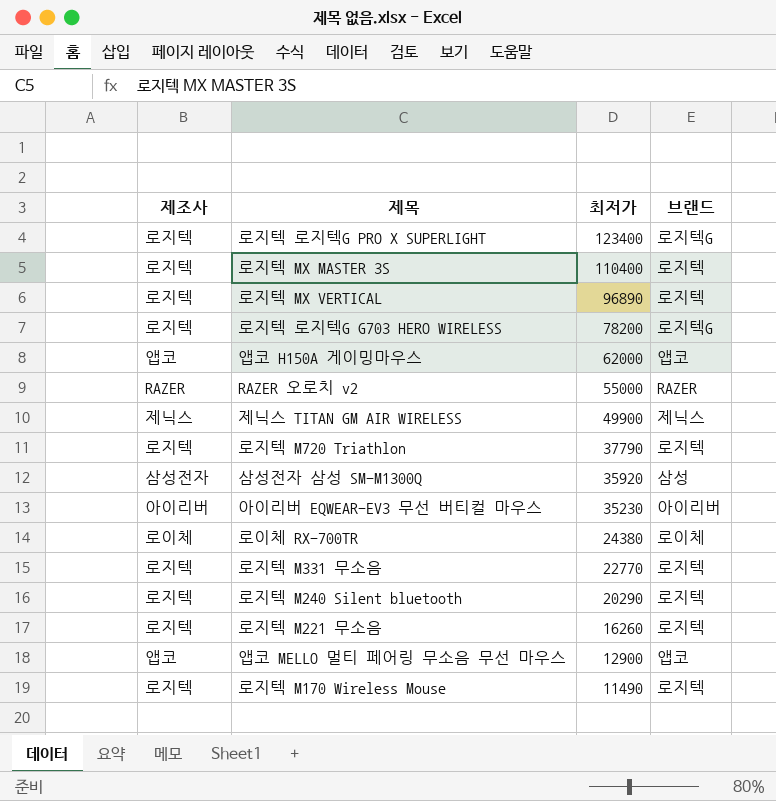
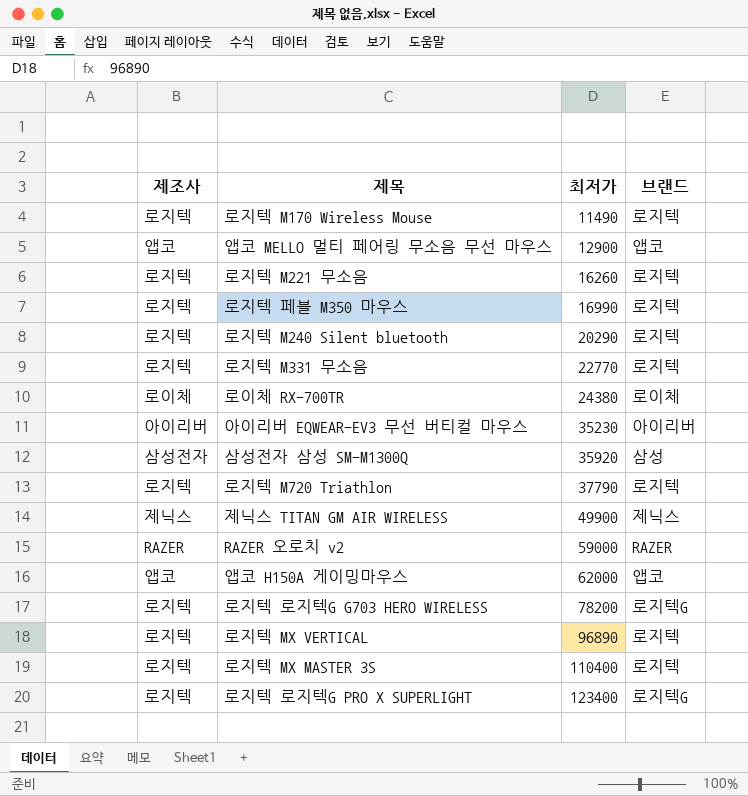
row order: 최저가 descending -> 최저가 ascending
row 로지텍 페블 M350 마우스: none -> 로지텍 | 16990 | 로지텍
RAZER 오로치 v2 | 최저가: 55000 -> 59000

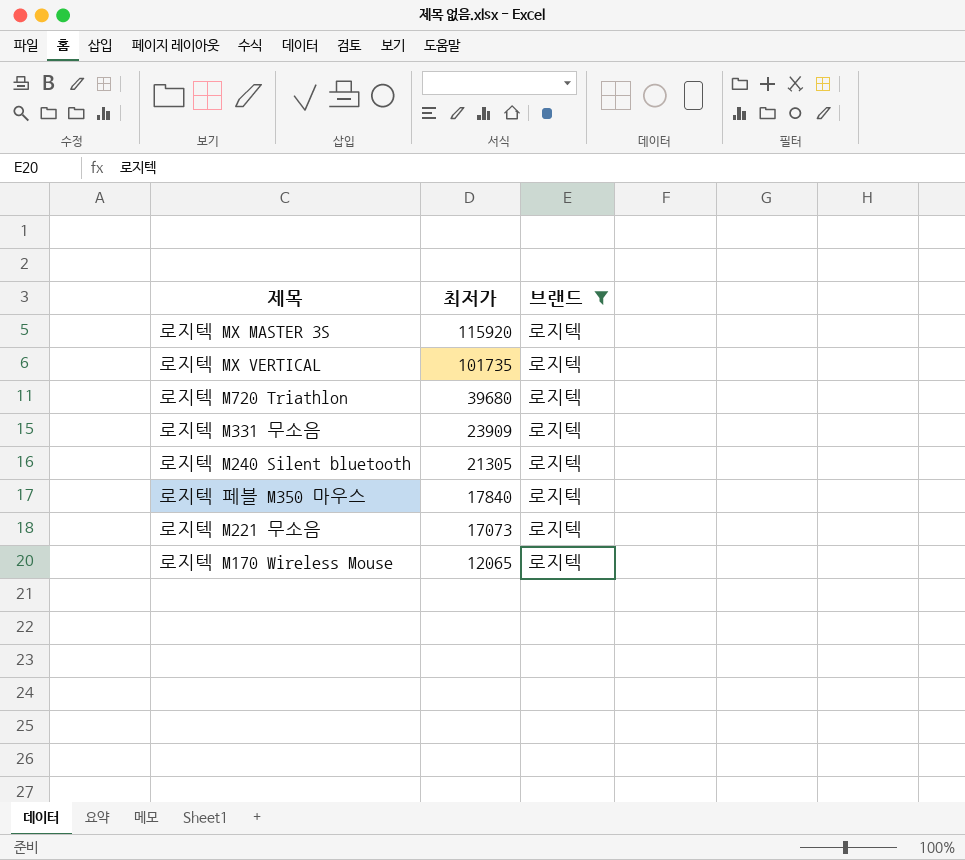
filter: none -> 브랜드 = 로지텍
row order: 최저가 ascending -> 최저가 descending
column 제조사 | position: 1 -> none
로지텍 MX MASTER 3S | 최저가: 110400 -> 115920
로지텍 MX VERTICAL | 최저가: 96890 -> 101735
로지텍 M720 Triathlon | 최저가: 37790 -> 39680
로지텍 M331 무소음 | 최저가: 22770 -> 23909
로지텍 M240 Silent bluetooth | 최저가: 20290 -> 21305
로지텍 페블 M350 마우스 | 최저가: 16990 -> 17840
로지텍 M221 무소음 | 최저가: 16260 -> 17073
로지텍 M170 Wireless Mouse | 최저가: 11490 -> 12065

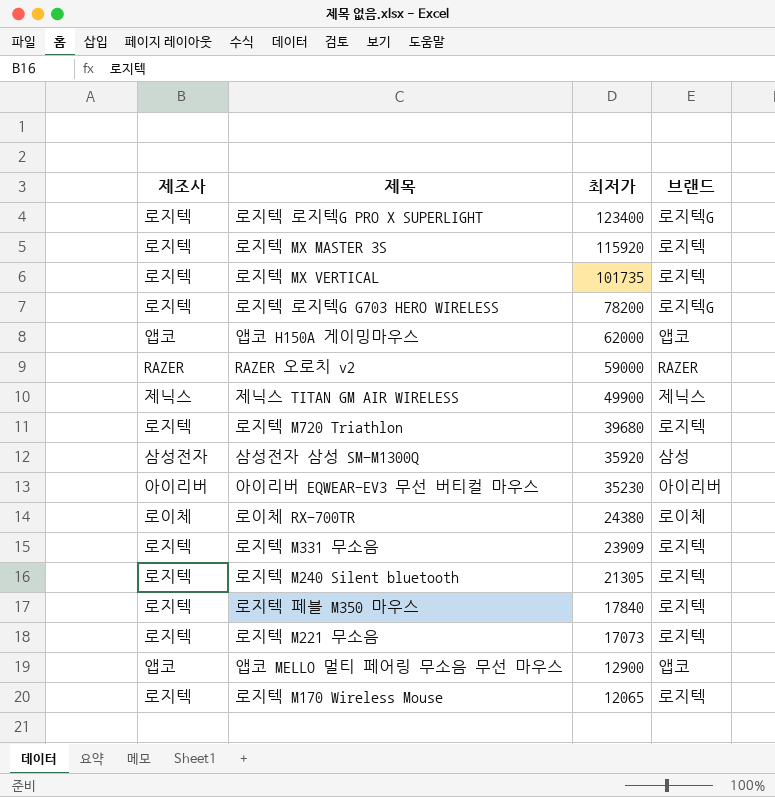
filter: 브랜드 = 로지텍 -> none
column 제조사 | position: none -> 1

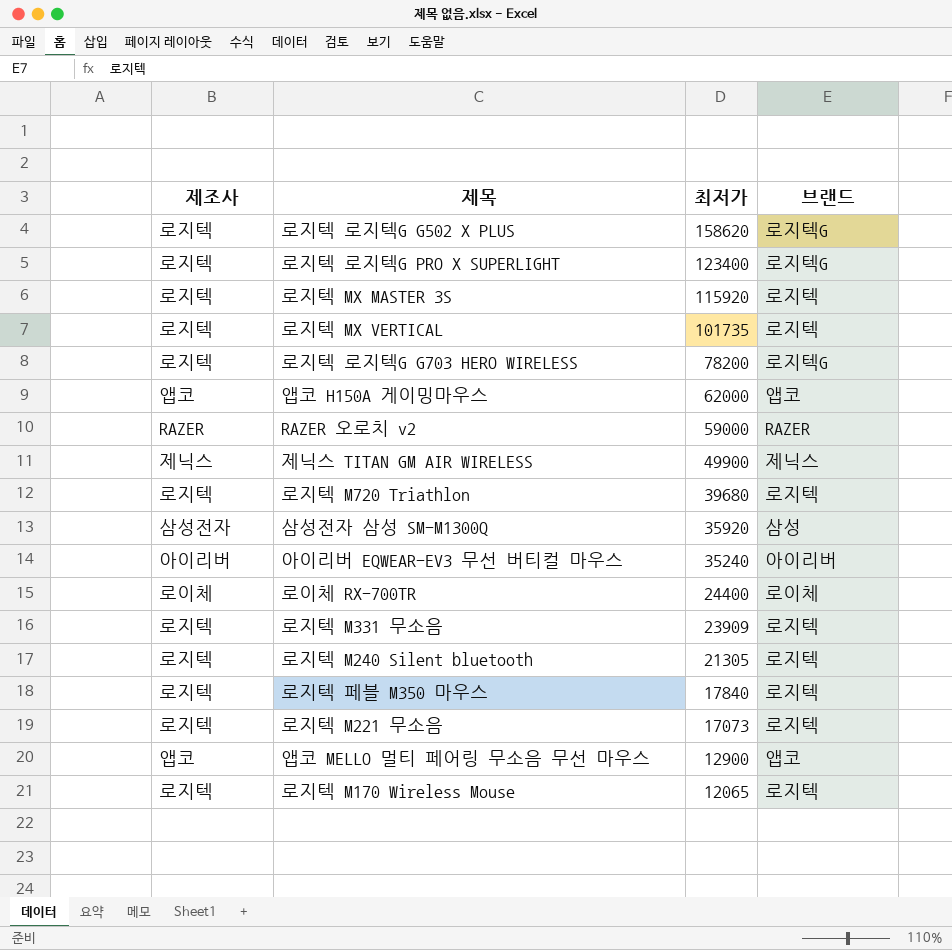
row 로지텍 로지텍G G502 X PLUS: none -> 로지텍 | 158620 | 로지텍G
아이리버 EQWEAR-EV3 무선 버티컬 마우스 | 최저가: 35230 -> 35240
로이체 RX-700TR | 최저가: 24380 -> 24400

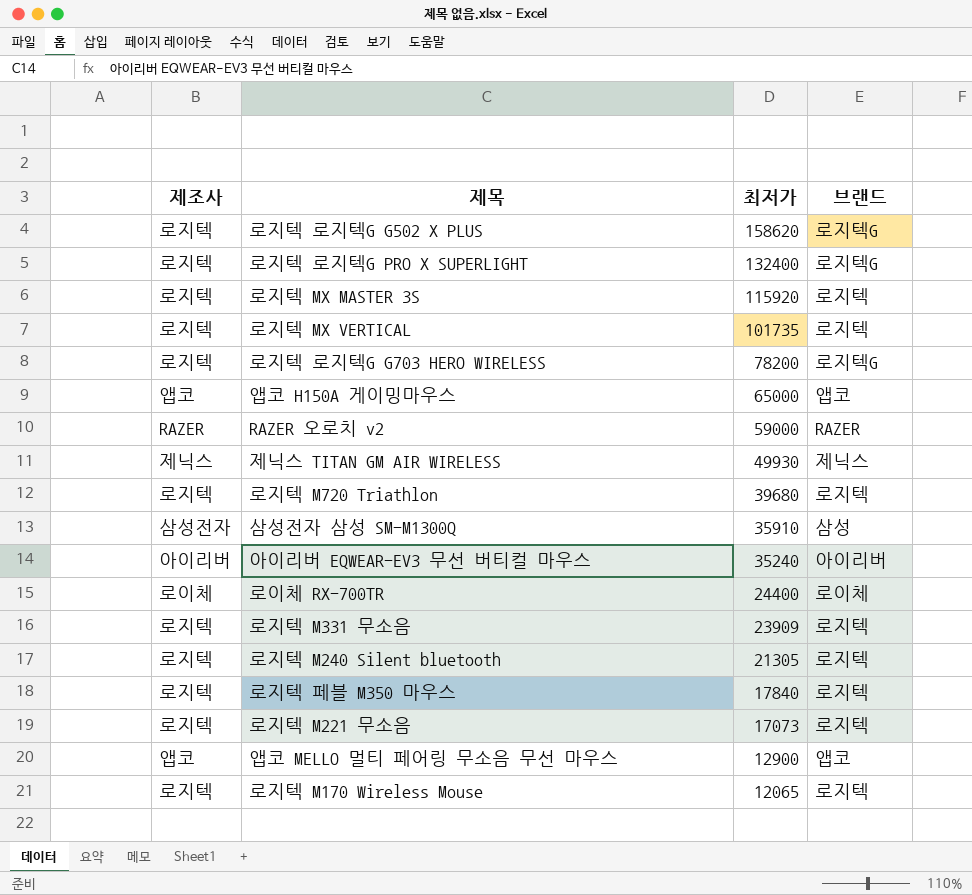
로지텍 로지텍G PRO X SUPERLIGHT | 최저가: 123400 -> 132400
앱코 H150A 게이밍마우스 | 최저가: 62000 -> 65000
제닉스 TITAN GM AIR WIRELESS | 최저가: 49900 -> 49930
삼성전자 삼성 SM-M1300Q | 최저가: 35920 -> 35910

